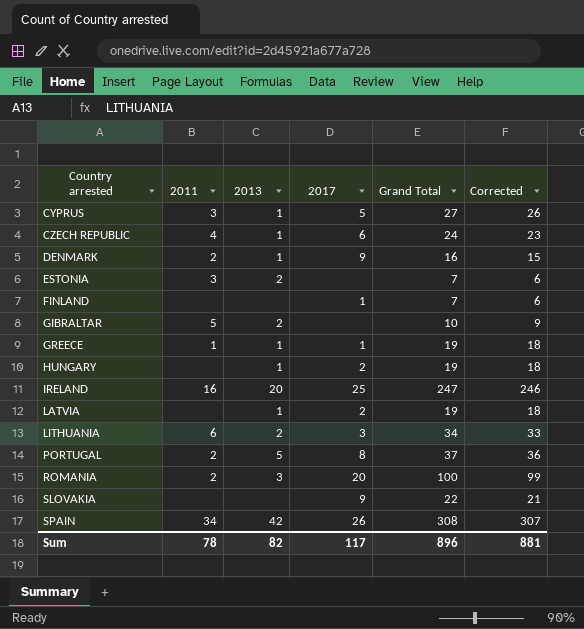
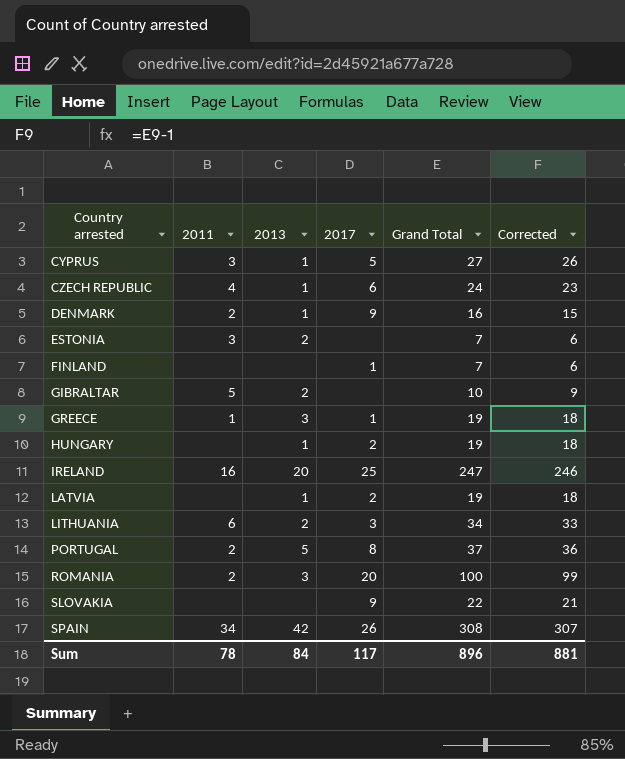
GREECE | 2013: 1 -> 3
Sum | 2013: 82 -> 84

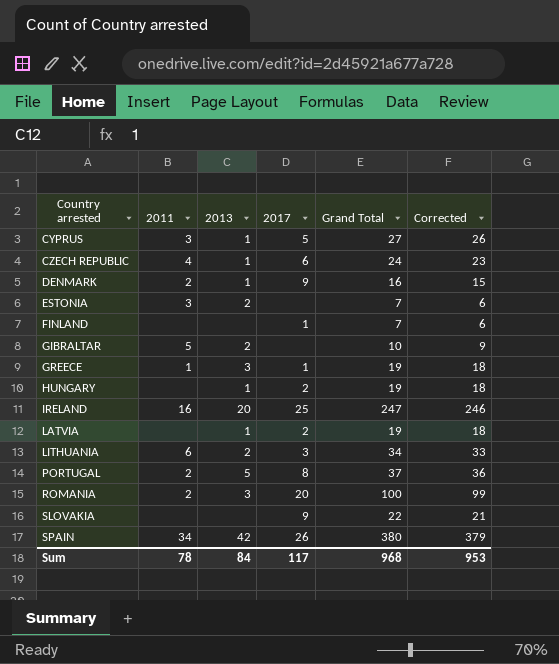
SPAIN | Grand Total: 308 -> 380
SPAIN | Corrected: 307 -> 379
Sum | Grand Total: 896 -> 968
Sum | Corrected: 881 -> 953

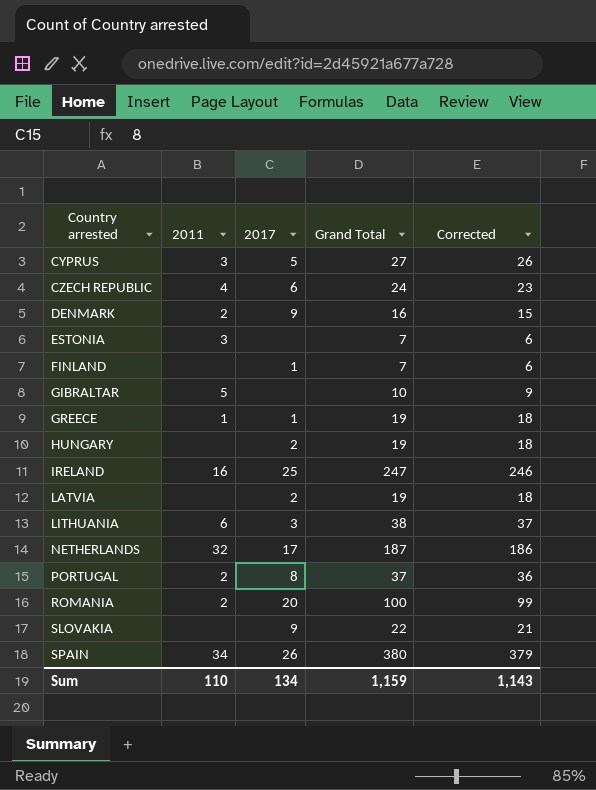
column 2013 | position: 3 -> none
LITHUANIA | Grand Total: 34 -> 38
LITHUANIA | Corrected: 33 -> 37
row NETHERLANDS: none -> 32 | 17 | 187 | 186
Sum | 2011: 78 -> 110
Sum | 2017: 117 -> 134
Sum | Grand Total: 968 -> 1,159
Sum | Corrected: 953 -> 1,143

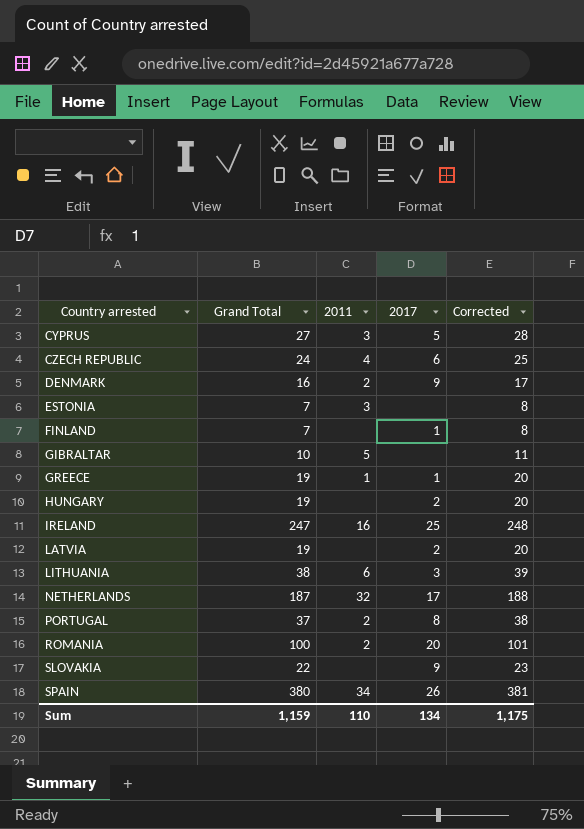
column Grand Total | position: 4 -> 2
column Corrected | formula: [Grand Total] - 1 -> [Grand Total] + 1
Sum | Corrected: 1,143 -> 1,175

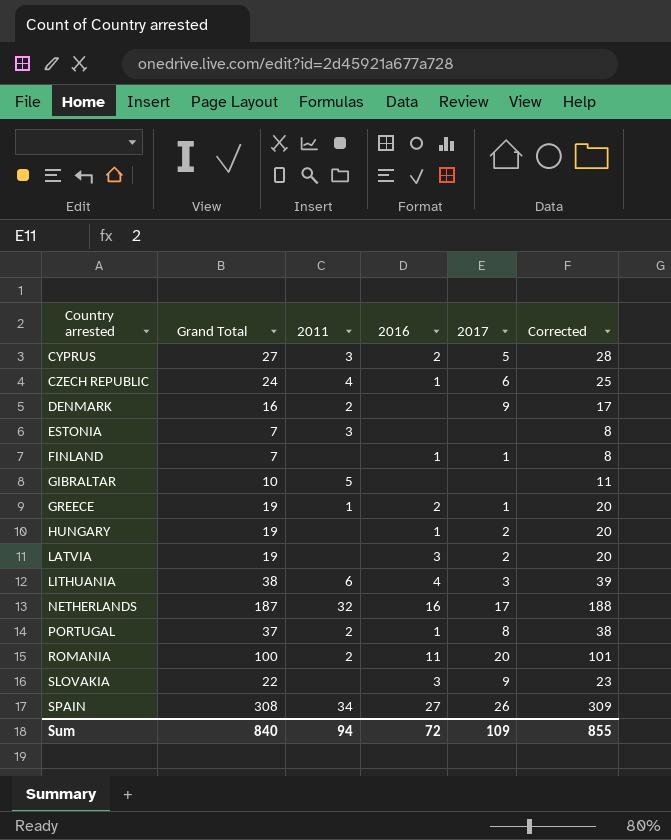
column 2016 | position: none -> 4
row IRELAND: 247 | 16 | 25 | 248 -> none
SPAIN | Grand Total: 380 -> 308
SPAIN | Corrected: 381 -> 309
Sum | Grand Total: 1,159 -> 840
Sum | 2011: 110 -> 94
Sum | 2017: 134 -> 109
Sum | Corrected: 1,175 -> 855

